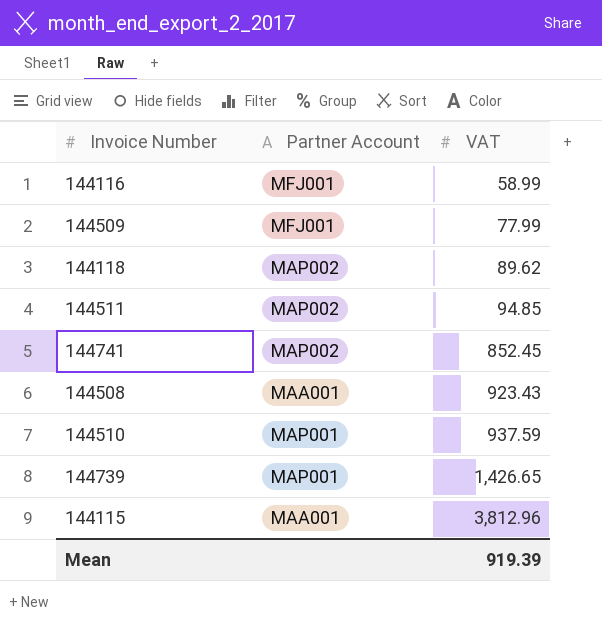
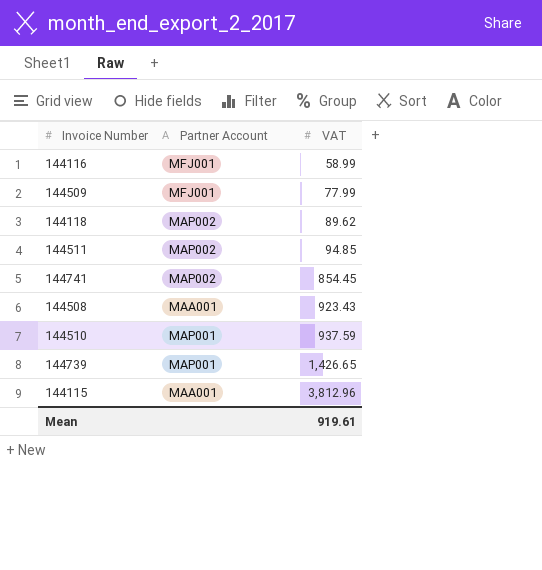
144741 | VAT: 852.45 -> 854.45
Mean | VAT: 919.39 -> 919.61

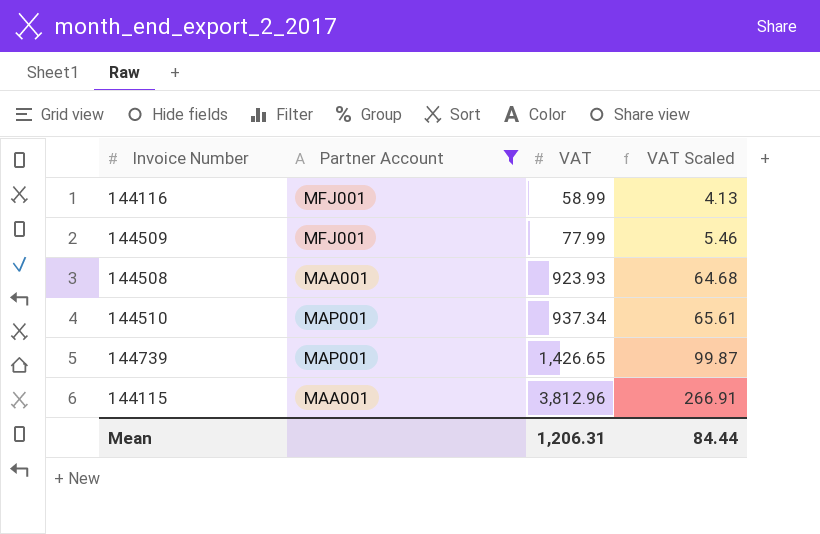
filter: none -> Partner Account != MAP002
column VAT Scaled | formula: none -> [VAT] * 0.07
144508 | VAT: 923.43 -> 923.93
144510 | VAT: 937.59 -> 937.34
Mean | VAT: 919.61 -> 1,206.31

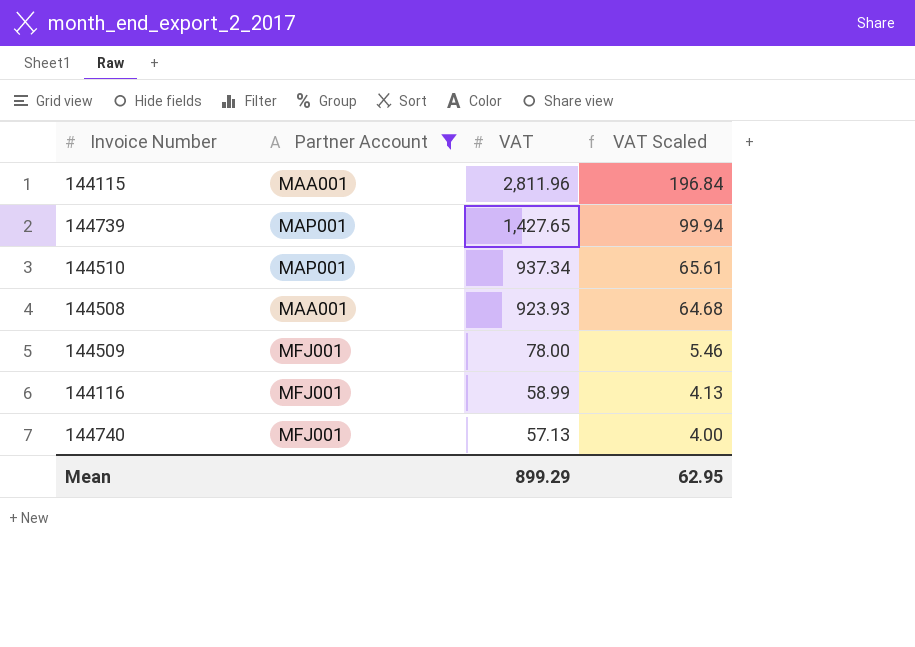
row order: VAT ascending -> VAT descending
144115 | VAT: 3,812.96 -> 2,811.96
144115 | VAT Scaled: 266.91 -> 196.84
144739 | VAT: 1,426.65 -> 1,427.65
144739 | VAT Scaled: 99.87 -> 99.94
144509 | VAT: 77.99 -> 78.00
row 144740: none -> MFJ001 | 57.13 | 4.00
Mean | VAT: 1,206.31 -> 899.29
Mean | VAT Scaled: 84.44 -> 62.95

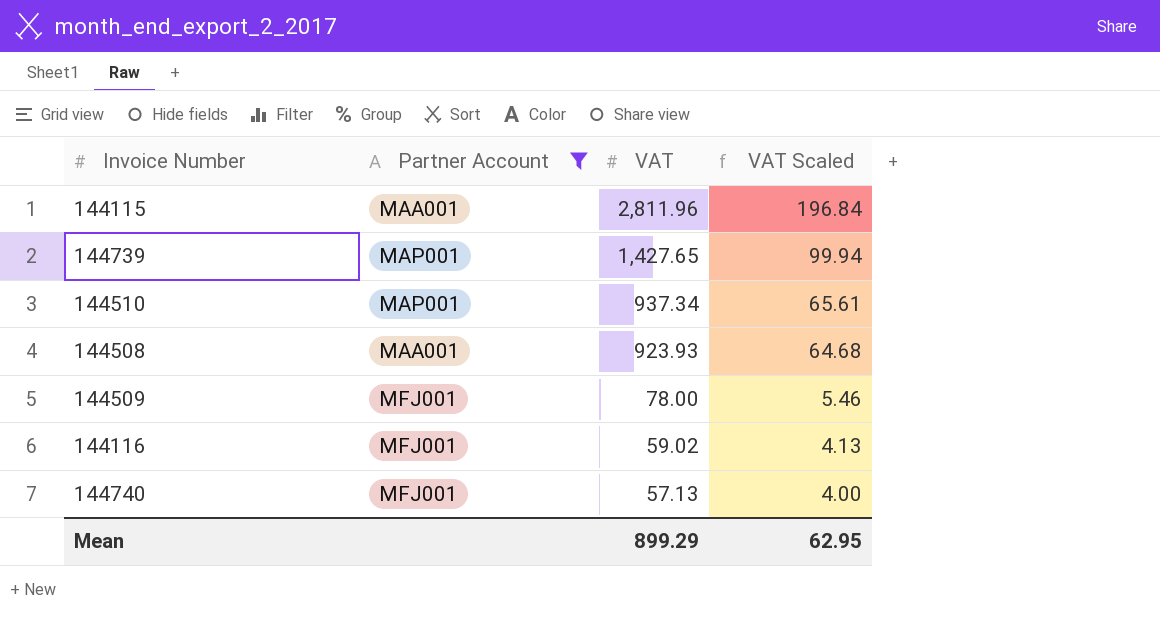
144116 | VAT: 58.99 -> 59.02

